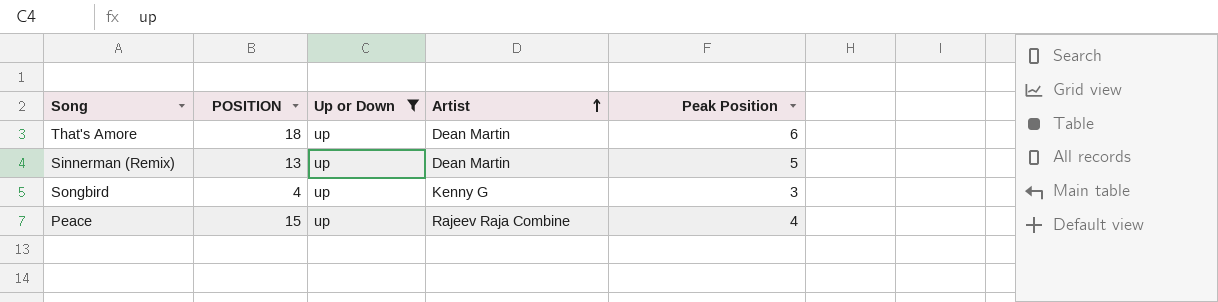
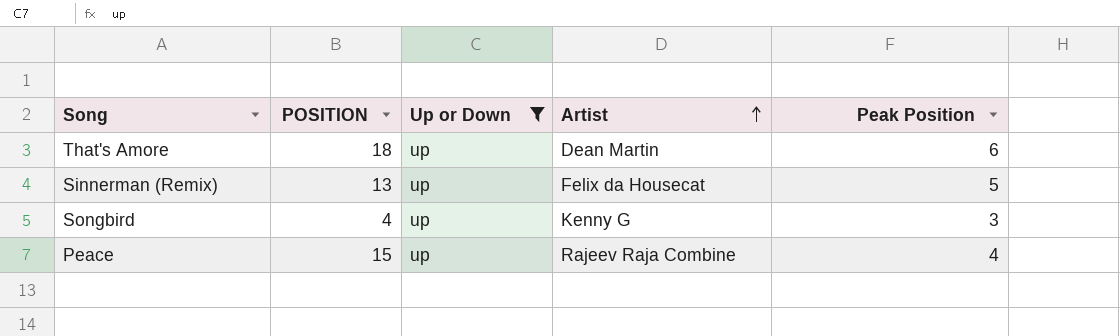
Sinnerman (Remix) | Artist: Dean Martin -> Felix da Housecat

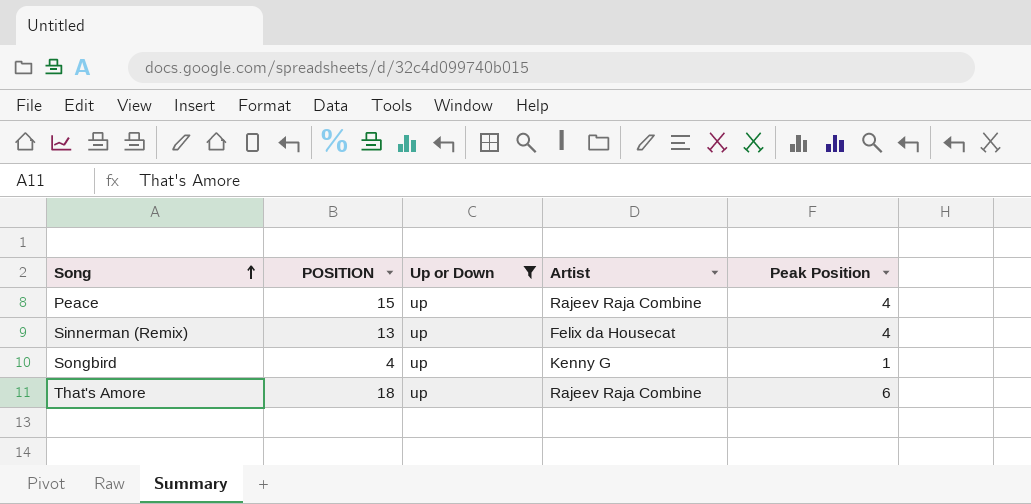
row order: Artist ascending -> Song ascending
Sinnerman (Remix) | Peak Position: 5 -> 4
Songbird | Peak Position: 3 -> 1
That's Amore | Artist: Dean Martin -> Rajeev Raja Combine

